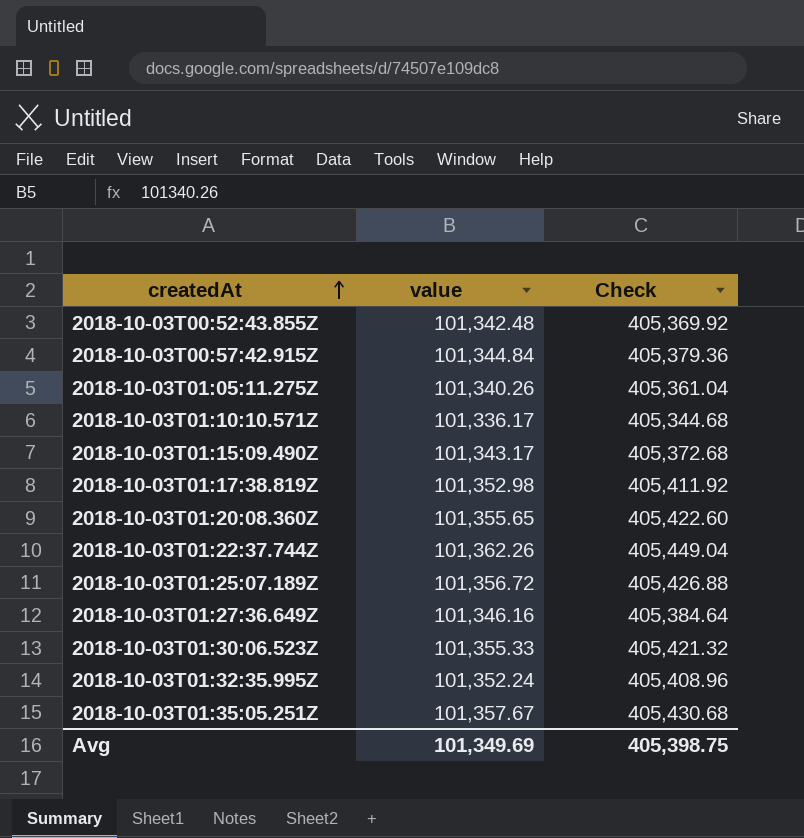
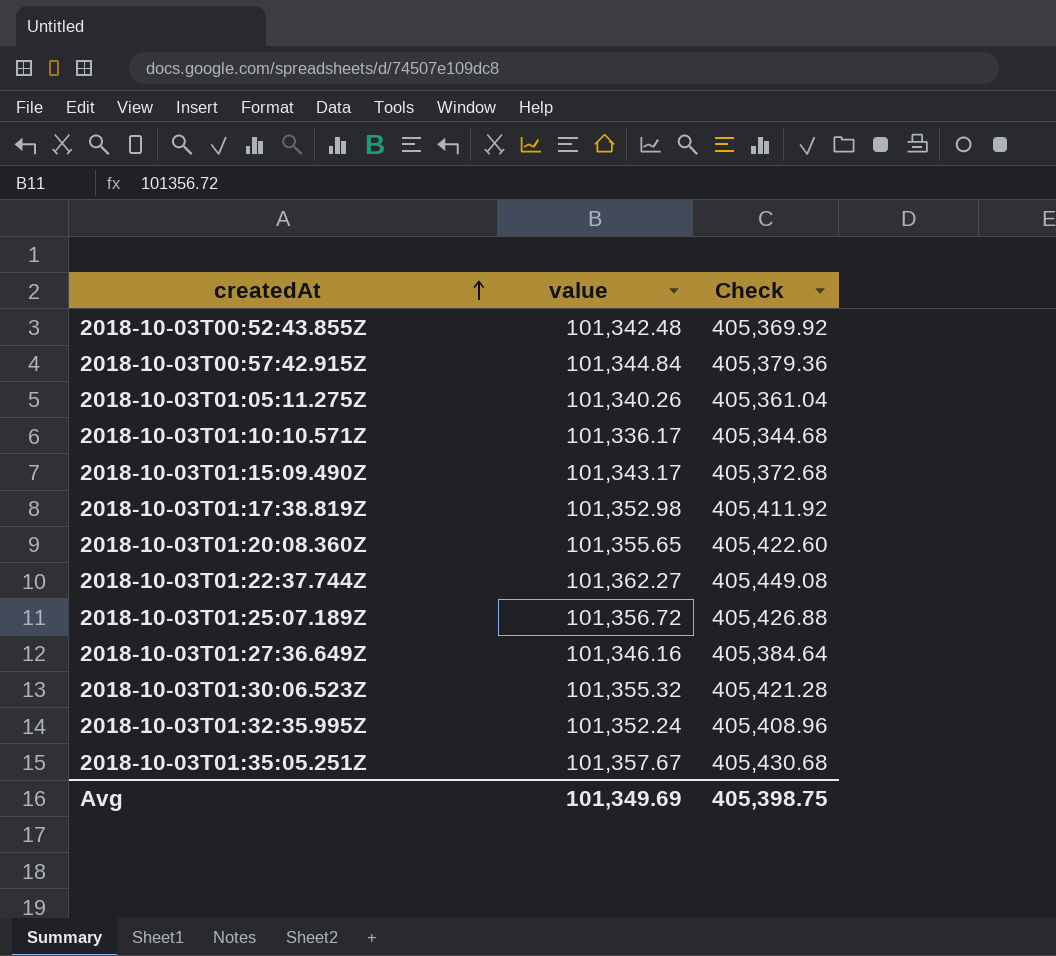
2018-10-03T01:22:37.744Z | value: 101,362.26 -> 101,362.27
2018-10-03T01:22:37.744Z | Check: 405,449.04 -> 405,449.08
2018-10-03T01:30:06.523Z | value: 101,355.33 -> 101,355.32
2018-10-03T01:30:06.523Z | Check: 405,421.32 -> 405,421.28

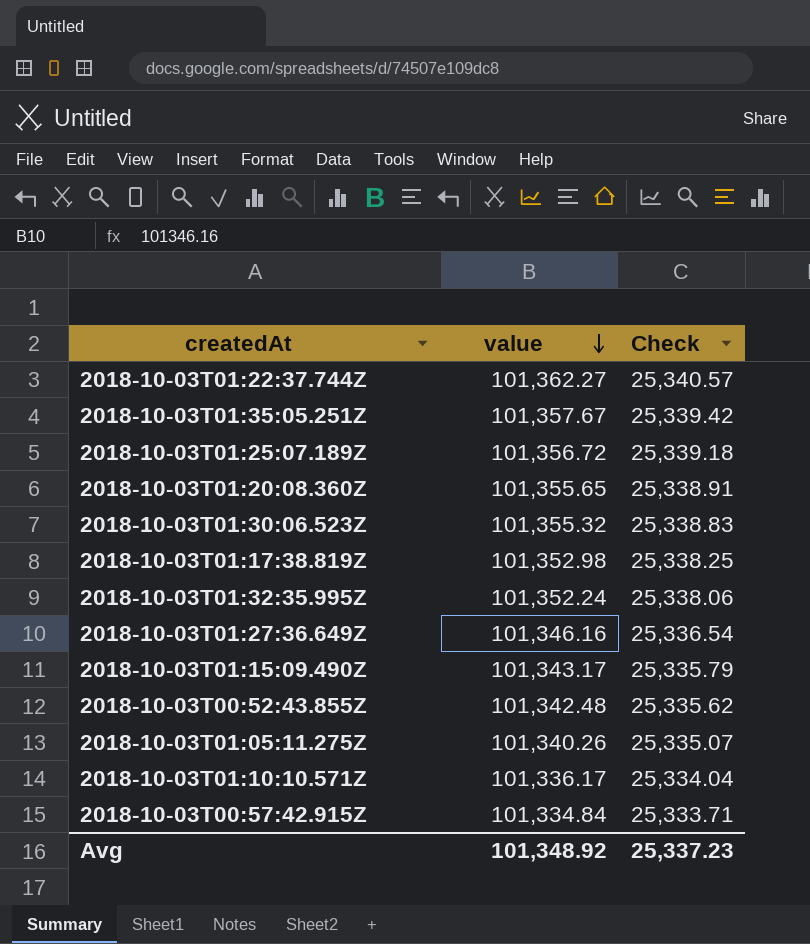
row order: createdAt ascending -> value descending
column Check | formula: [value] * 4 -> [value] * 0.25
2018-10-03T00:57:42.915Z | value: 101,344.84 -> 101,334.84
Avg | value: 101,349.69 -> 101,348.92
Avg | Check: 405,398.75 -> 25,337.23

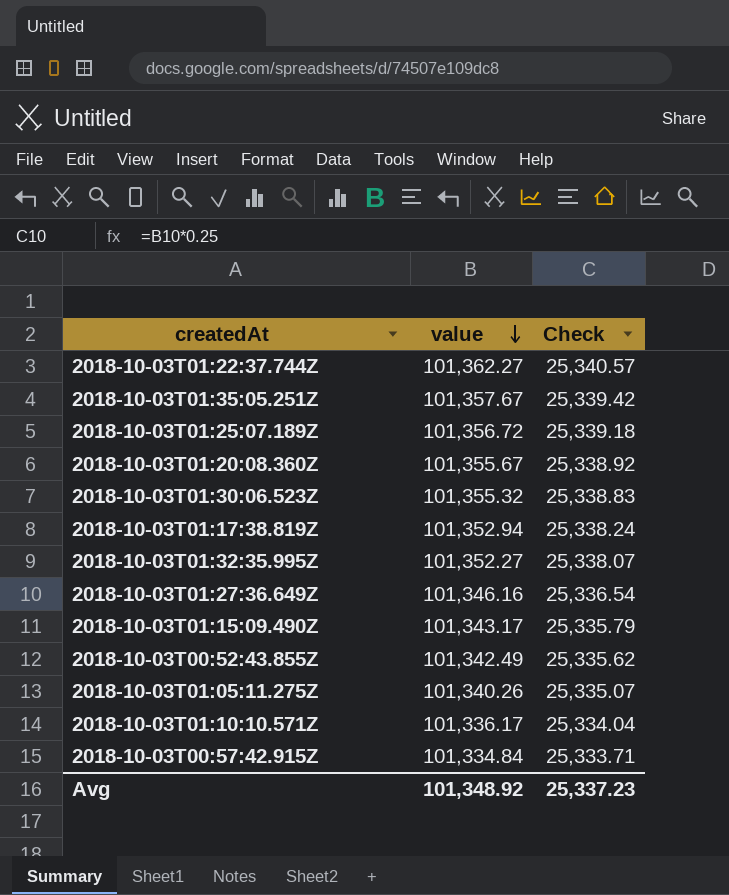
2018-10-03T01:20:08.360Z | value: 101,355.65 -> 101,355.67
2018-10-03T01:20:08.360Z | Check: 25,338.91 -> 25,338.92
2018-10-03T01:17:38.819Z | value: 101,352.98 -> 101,352.94
2018-10-03T01:17:38.819Z | Check: 25,338.25 -> 25,338.24
2018-10-03T01:32:35.995Z | value: 101,352.24 -> 101,352.27
2018-10-03T01:32:35.995Z | Check: 25,338.06 -> 25,338.07
2018-10-03T00:52:43.855Z | value: 101,342.48 -> 101,342.49

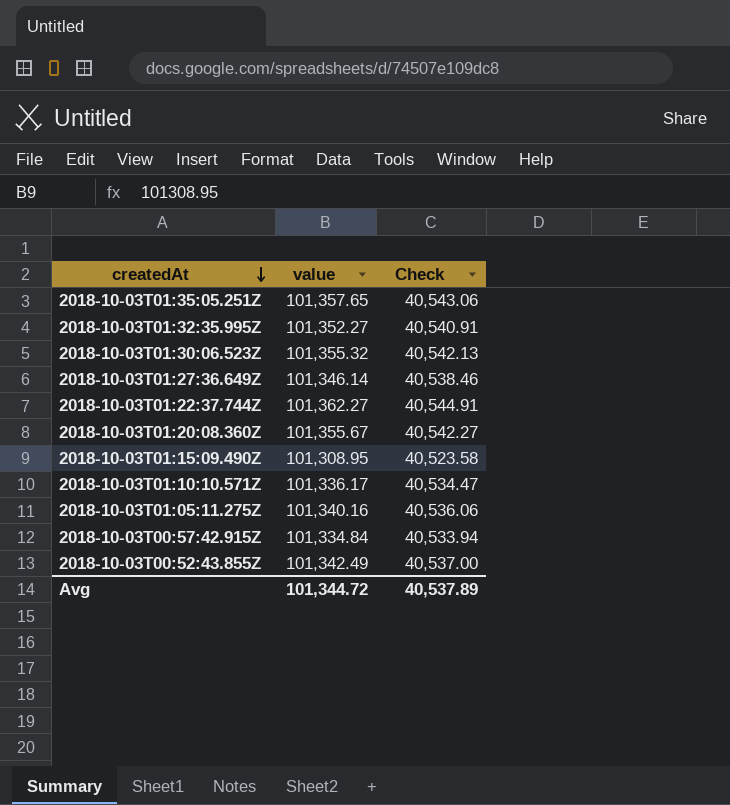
row order: value descending -> createdAt descending
column Check | formula: [value] * 0.25 -> [value] * 0.4
row 2018-10-03T01:25:07.189Z: 101,356.72 | 25,339.18 -> none
row 2018-10-03T01:17:38.819Z: 101,352.94 | 25,338.24 -> none
2018-10-03T01:35:05.251Z | value: 101,357.67 -> 101,357.65
2018-10-03T01:27:36.649Z | value: 101,346.16 -> 101,346.14
2018-10-03T01:15:09.490Z | value: 101,343.17 -> 101,308.95
2018-10-03T01:05:11.275Z | value: 101,340.26 -> 101,340.16
Avg | value: 101,348.92 -> 101,344.72
Avg | Check: 25,337.23 -> 40,537.89

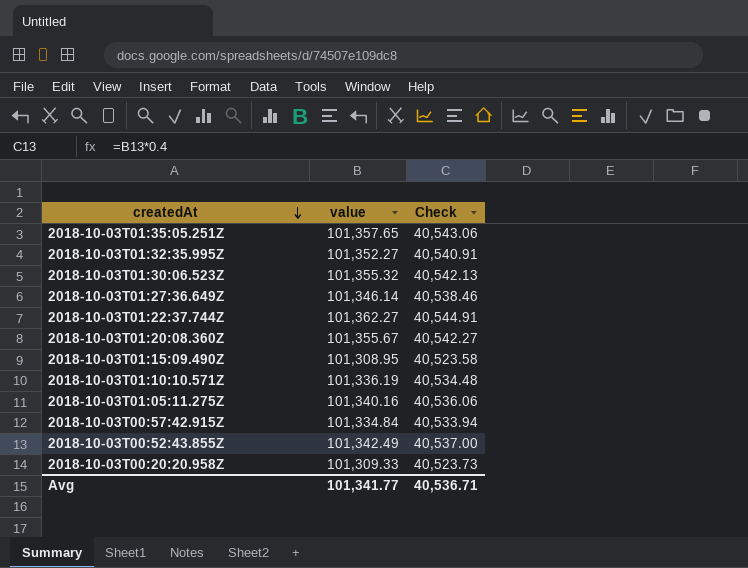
2018-10-03T01:10:10.571Z | value: 101,336.17 -> 101,336.19
2018-10-03T01:10:10.571Z | Check: 40,534.47 -> 40,534.48
row 2018-10-03T00:20:20.958Z: none -> 101,309.33 | 40,523.73
Avg | value: 101,344.72 -> 101,341.77
Avg | Check: 40,537.89 -> 40,536.71

